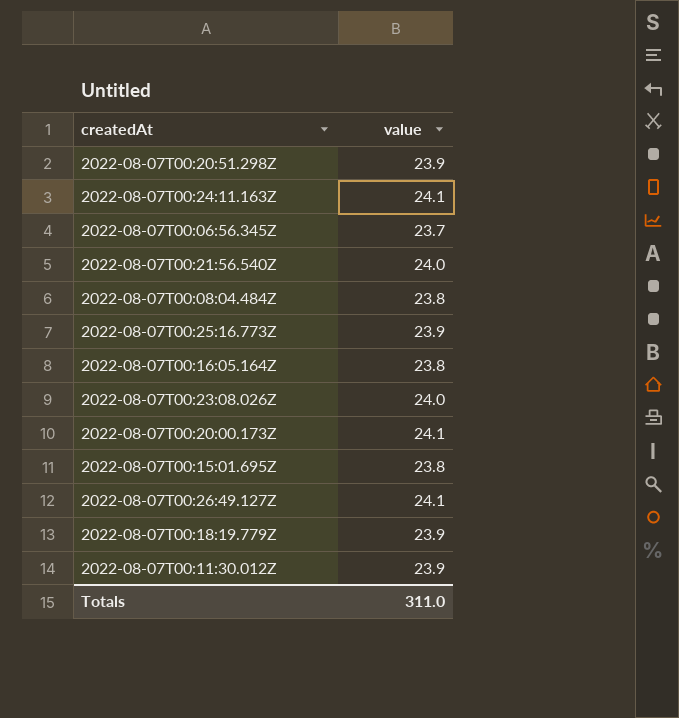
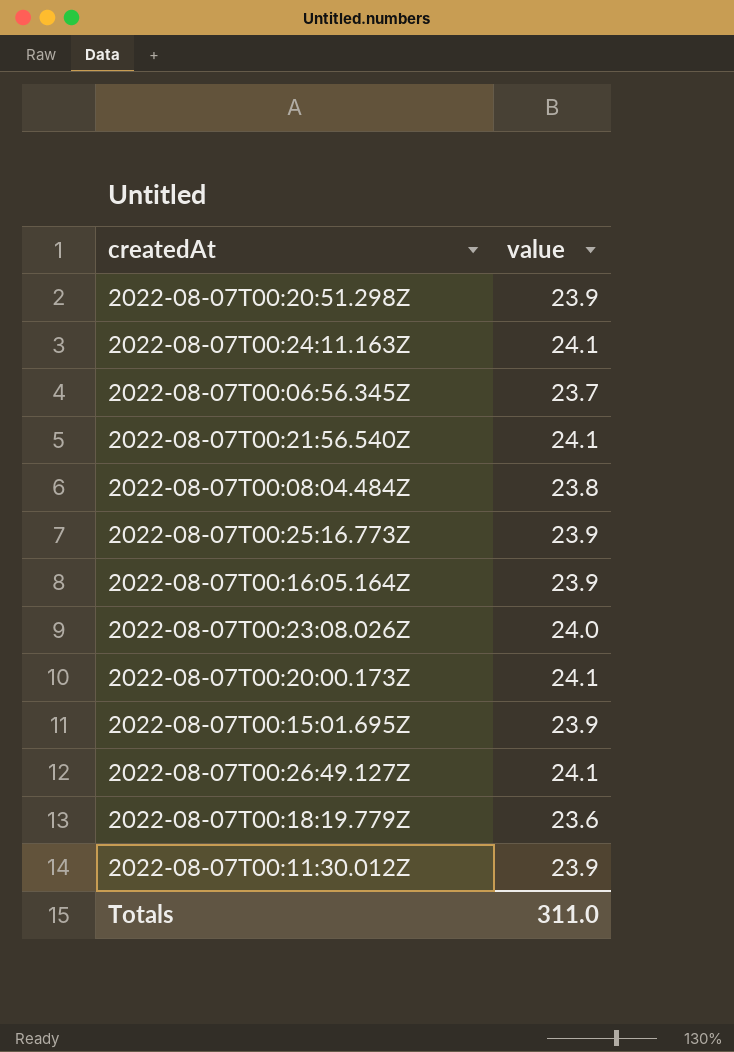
2022-08-07T00:21:56.540Z | value: 24.0 -> 24.1
2022-08-07T00:16:05.164Z | value: 23.8 -> 23.9
2022-08-07T00:15:01.695Z | value: 23.8 -> 23.9
2022-08-07T00:18:19.779Z | value: 23.9 -> 23.6

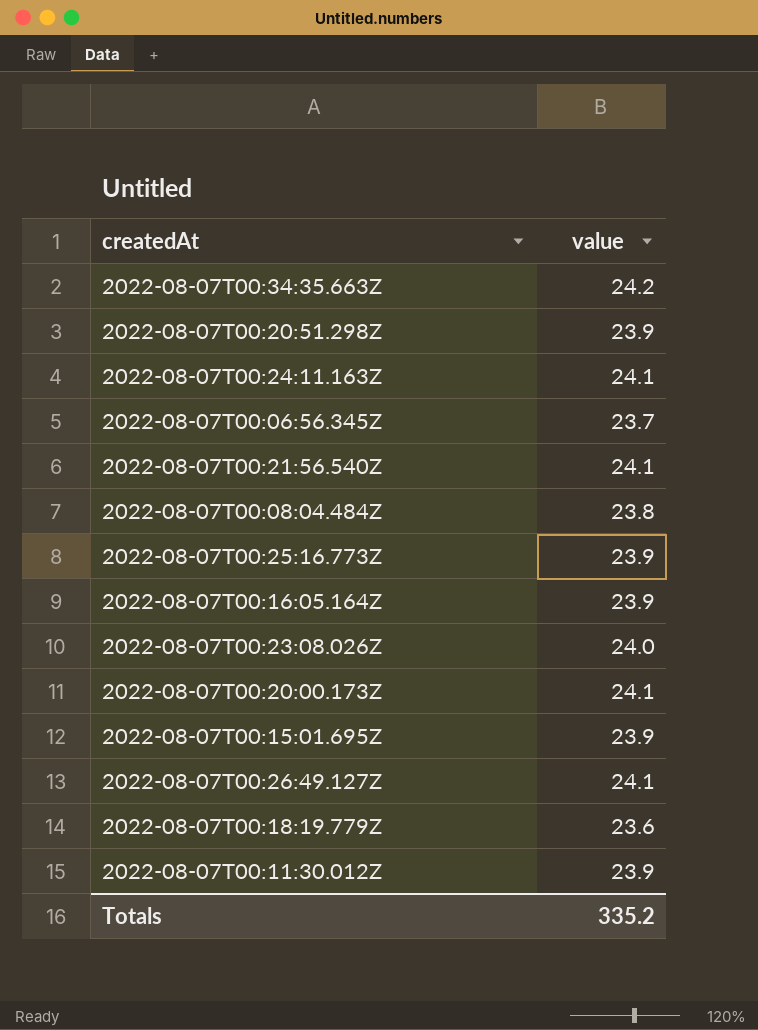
row 2022-08-07T00:34:35.663Z: none -> 24.2
Totals | value: 311.0 -> 335.2

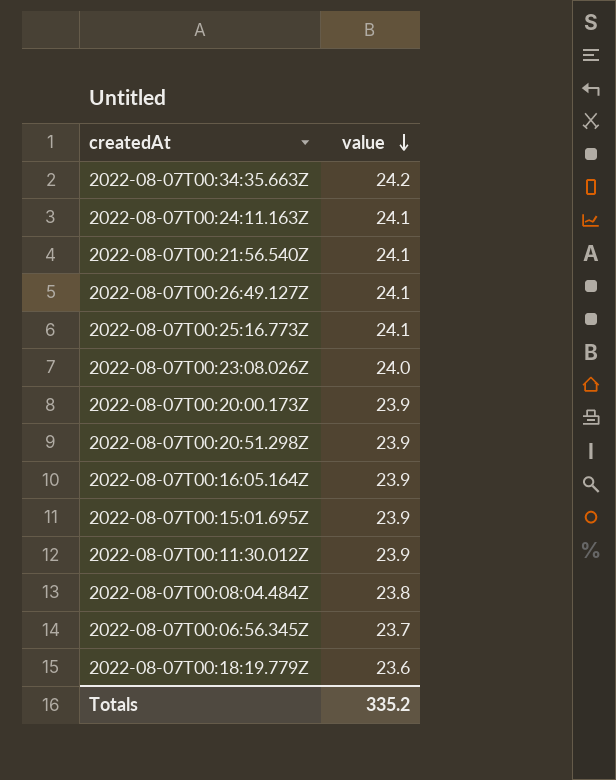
row order: none -> value descending
2022-08-07T00:25:16.773Z | value: 23.9 -> 24.1
2022-08-07T00:20:00.173Z | value: 24.1 -> 23.9

